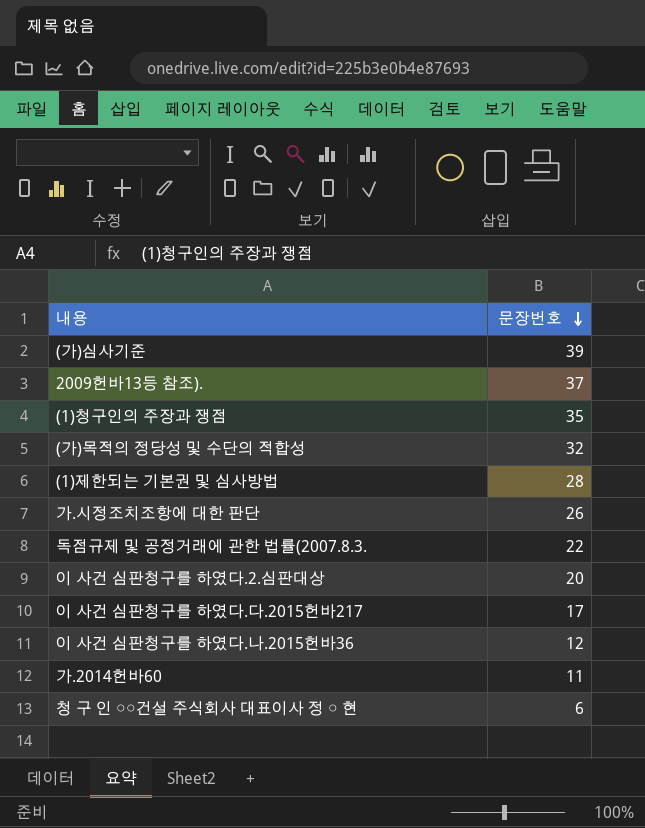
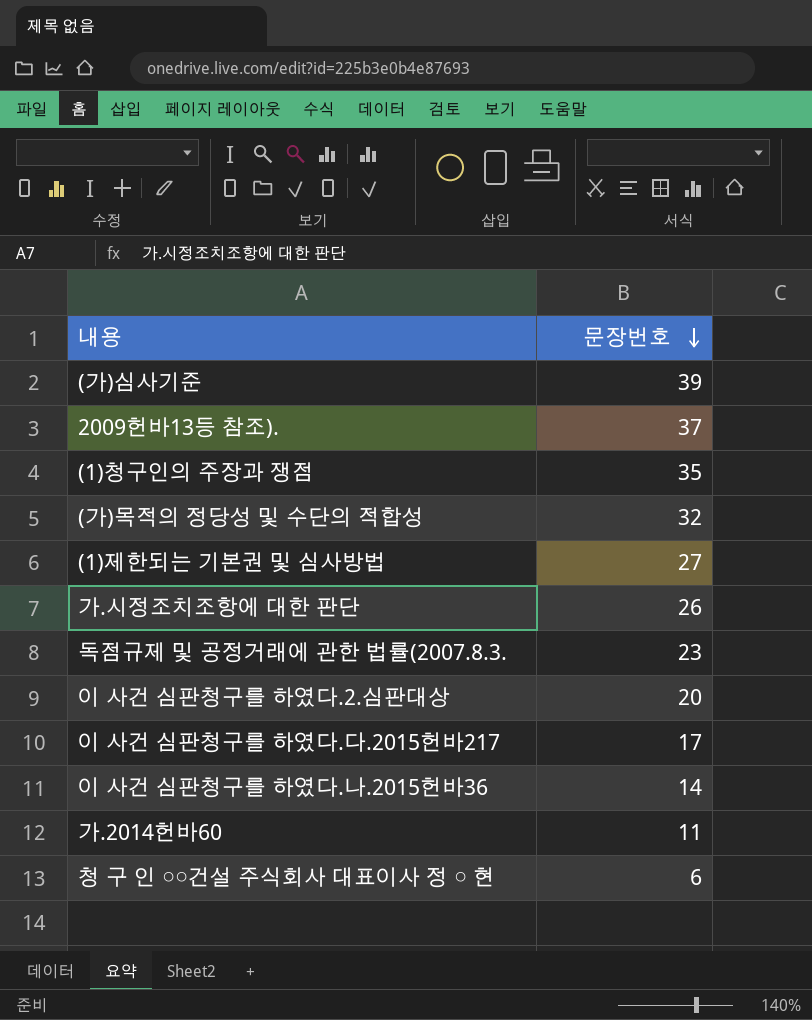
(1)제한되는 기본권 및 심사방법 | 문장번호: 28 -> 27
독점규제 및 공정거래에 관한 법률(2007.8.3. | 문장번호: 22 -> 23
이 사건 심판청구를 하였다.나.2015헌바36 | 문장번호: 12 -> 14

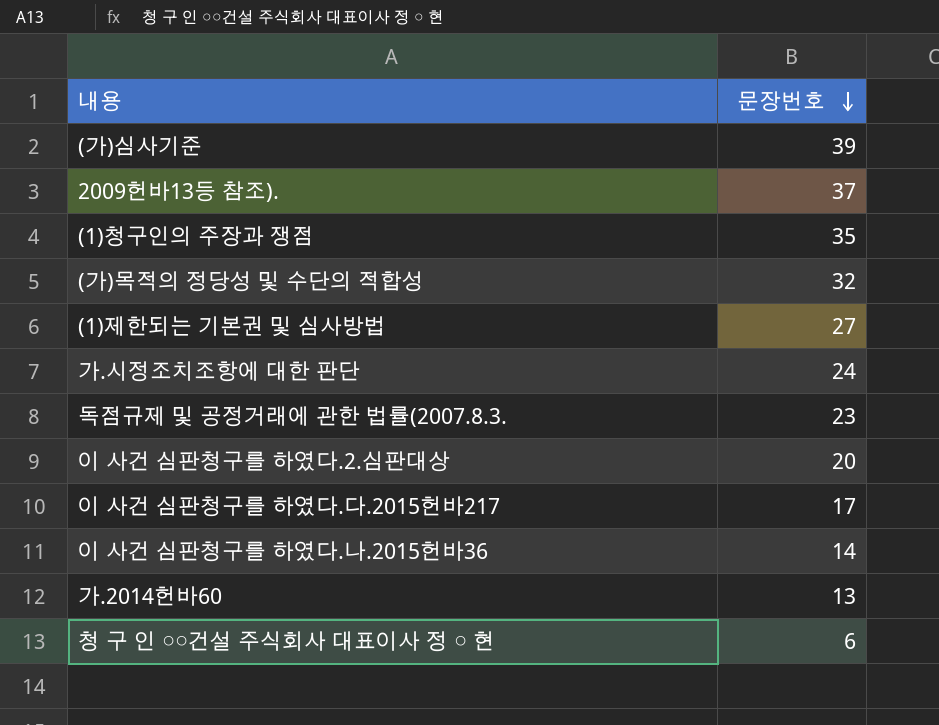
가.시정조치조항에 대한 판단 | 문장번호: 26 -> 24
가.2014헌바60 | 문장번호: 11 -> 13

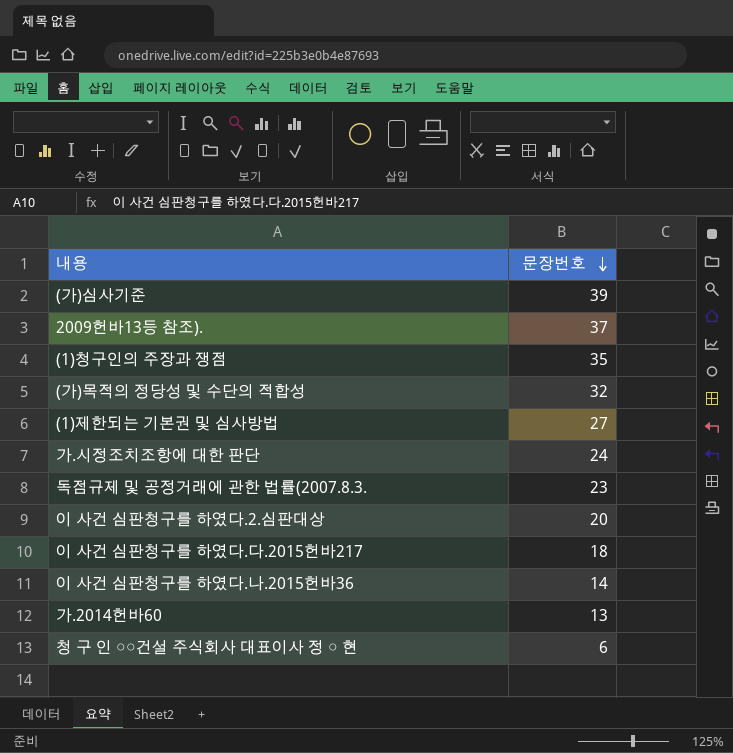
이 사건 심판청구를 하였다.다.2015헌바217 | 문장번호: 17 -> 18

